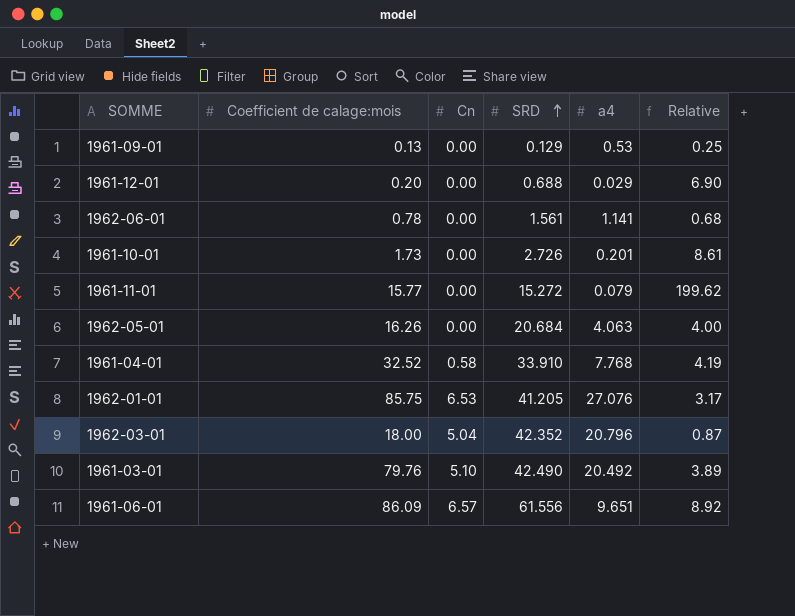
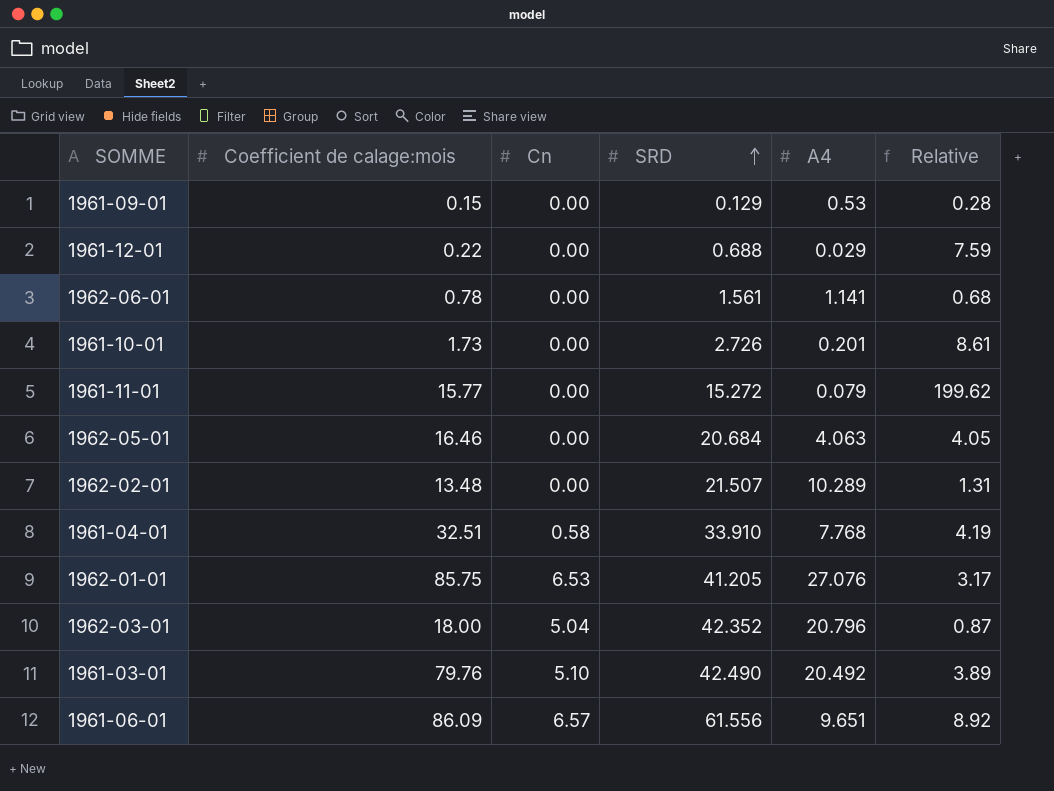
column name: a4 -> A4
1961-09-01 | Coefficient de calage:mois: 0.13 -> 0.15
1961-09-01 | Relative: 0.25 -> 0.28
1961-12-01 | Coefficient de calage:mois: 0.20 -> 0.22
1961-12-01 | Relative: 6.90 -> 7.59
1962-05-01 | Coefficient de calage:mois: 16.26 -> 16.46
1962-05-01 | Relative: 4.00 -> 4.05
row 1962-02-01: none -> 13.48 | 0.00 | 21.507 | 10.289 | 1.31
1961-04-01 | Coefficient de calage:mois: 32.52 -> 32.51

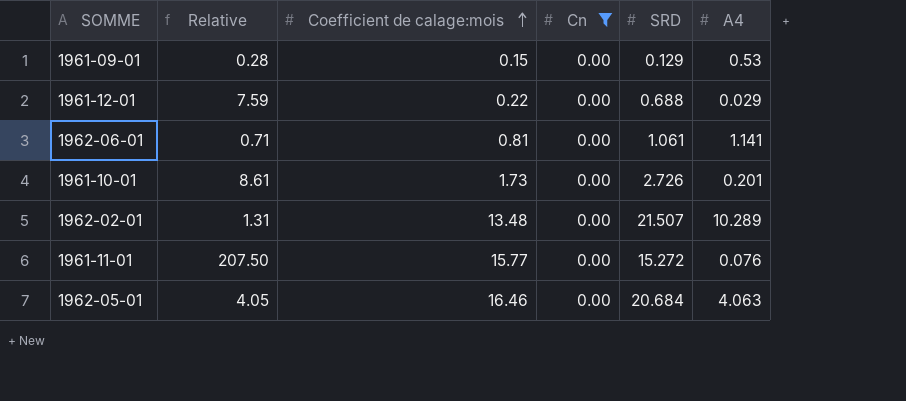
filter: none -> Cn = 0.00
row order: SRD ascending -> Coefficient de calage:mois ascending
column Relative | position: 6 -> 2
1962-06-01 | Relative: 0.68 -> 0.71
1962-06-01 | Coefficient de calage:mois: 0.78 -> 0.81
1962-06-01 | SRD: 1.561 -> 1.061
1961-11-01 | Relative: 199.62 -> 207.50
1961-11-01 | A4: 0.079 -> 0.076

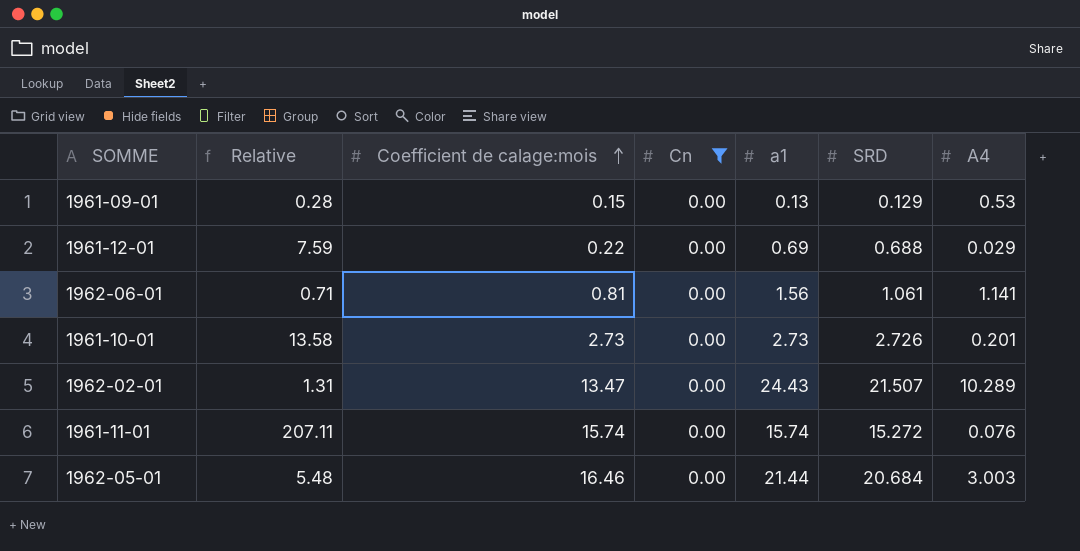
column a1 | position: none -> 5
1961-10-01 | Relative: 8.61 -> 13.58
1961-10-01 | Coefficient de calage:mois: 1.73 -> 2.73
1962-02-01 | Coefficient de calage:mois: 13.48 -> 13.47
1961-11-01 | Relative: 207.50 -> 207.11
1961-11-01 | Coefficient de calage:mois: 15.77 -> 15.74
1962-05-01 | Relative: 4.05 -> 5.48
1962-05-01 | A4: 4.063 -> 3.003

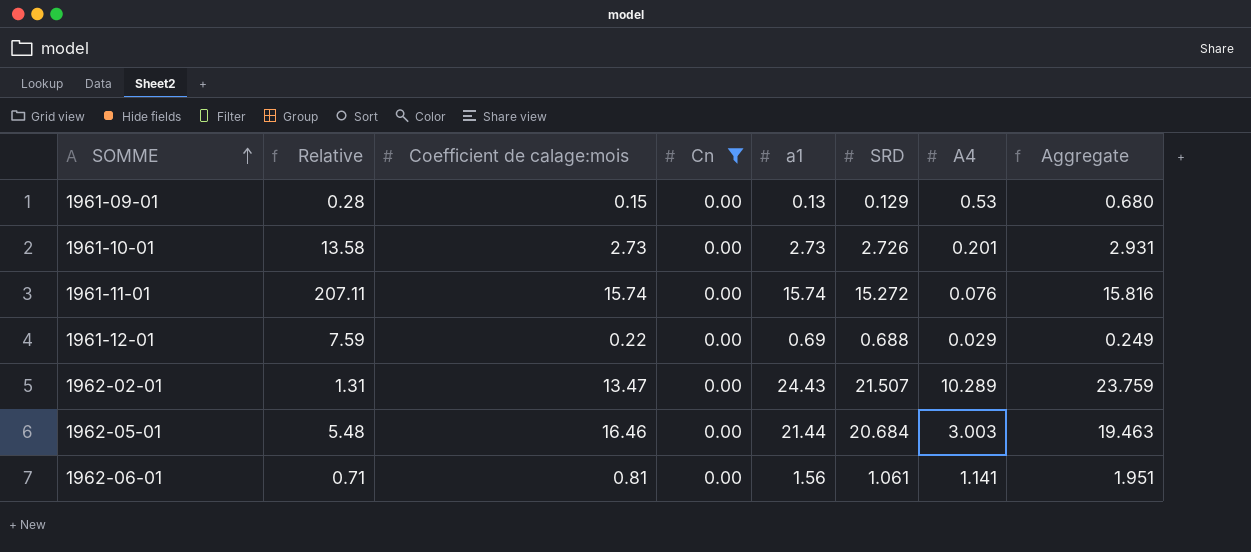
row order: Coefficient de calage:mois ascending -> SOMME ascending
column Aggregate | formula: none -> [Coefficient de calage:mois] + [A4]

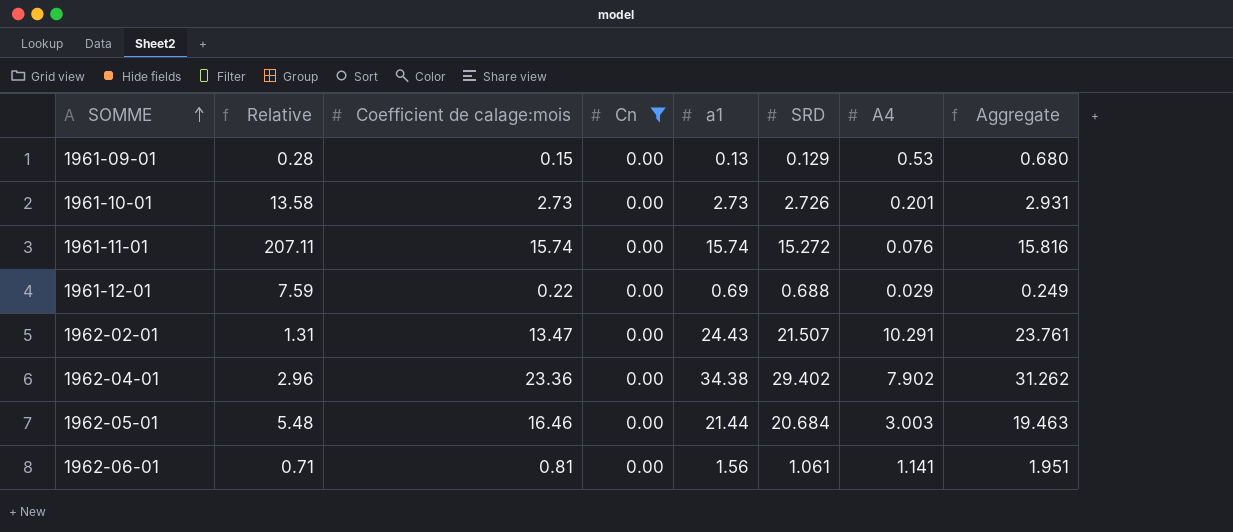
1962-02-01 | A4: 10.289 -> 10.291
1962-02-01 | Aggregate: 23.759 -> 23.761
row 1962-04-01: none -> 2.96 | 23.36 | 0.00 | 34.38 | 29.402 | 7.902 | 31.262

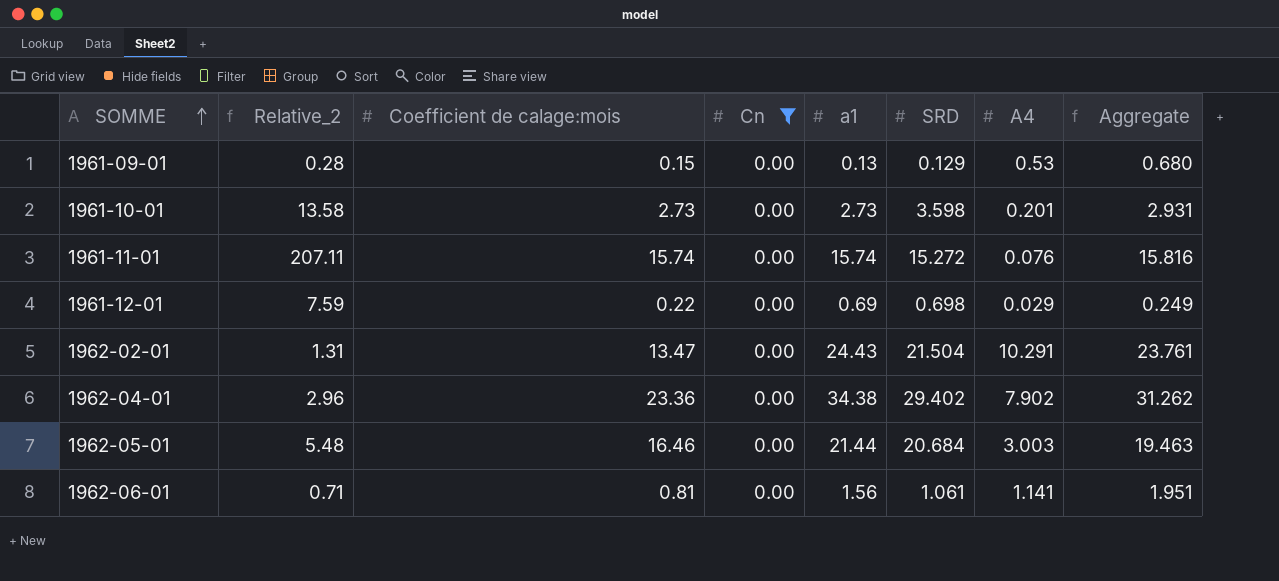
column name: Relative -> Relative_2
1961-10-01 | SRD: 2.726 -> 3.598
1961-12-01 | SRD: 0.688 -> 0.698
1962-02-01 | SRD: 21.507 -> 21.504

